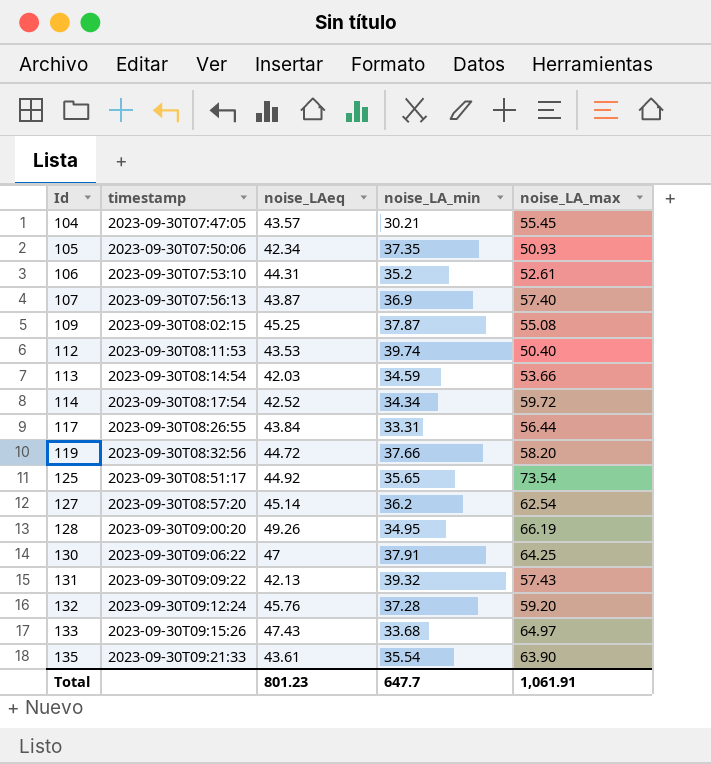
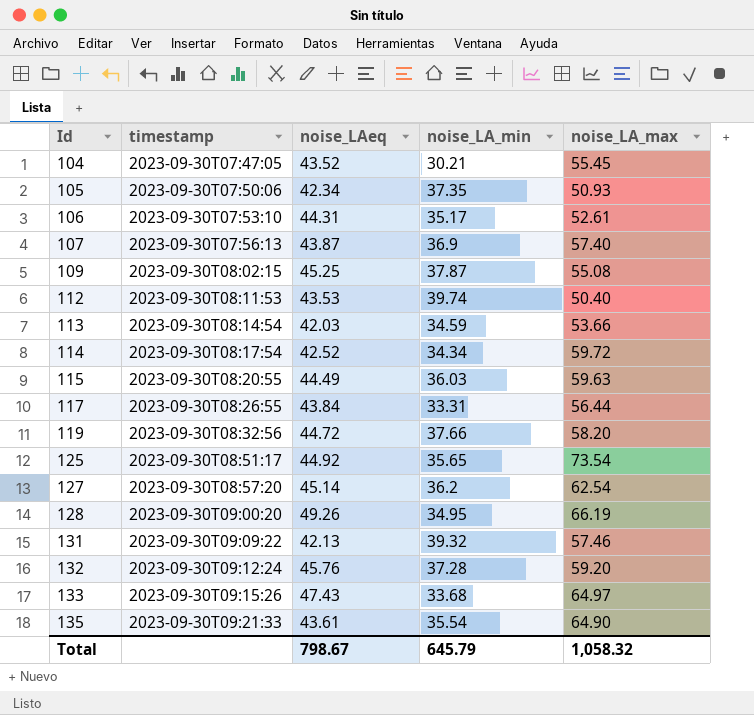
row 130: 2023-09-30T09:06:22 | 47 | 37.91 | 64.25 -> none
104 | noise_LAeq: 43.57 -> 43.52
106 | noise_LA_min: 35.2 -> 35.17
row 115: none -> 2023-09-30T08:20:55 | 44.49 | 36.03 | 59.63
131 | noise_LA_max: 57.43 -> 57.46
135 | noise_LA_max: 63.90 -> 64.90
Total | noise_LAeq: 801.23 -> 798.67
Total | noise_LA_min: 647.7 -> 645.79
Total | noise_LA_max: 1,061.91 -> 1,058.32

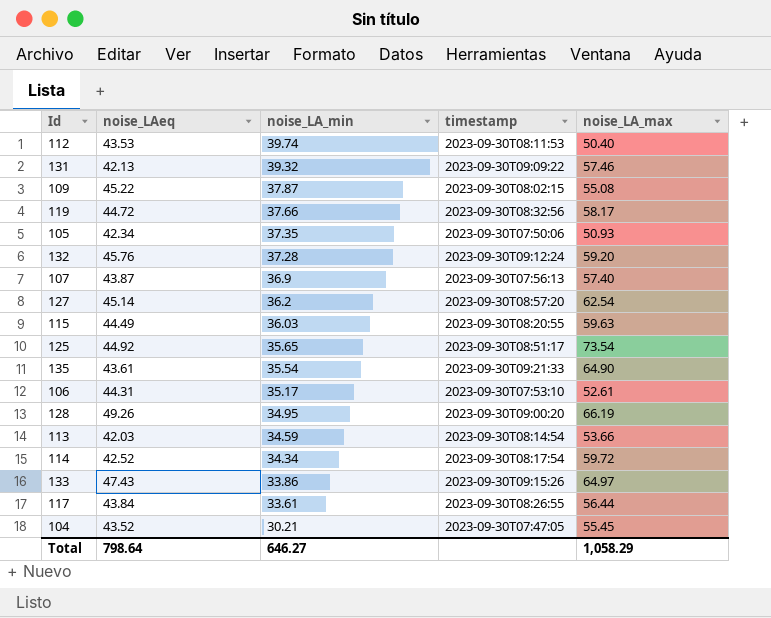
row order: Id ascending -> noise_LA_min descending
column timestamp | position: 2 -> 4
109 | noise_LAeq: 45.25 -> 45.22
119 | noise_LA_max: 58.20 -> 58.17
133 | noise_LA_min: 33.68 -> 33.86
117 | noise_LA_min: 33.31 -> 33.61
Total | noise_LAeq: 798.67 -> 798.64
Total | noise_LA_min: 645.79 -> 646.27
Total | noise_LA_max: 1,058.32 -> 1,058.29

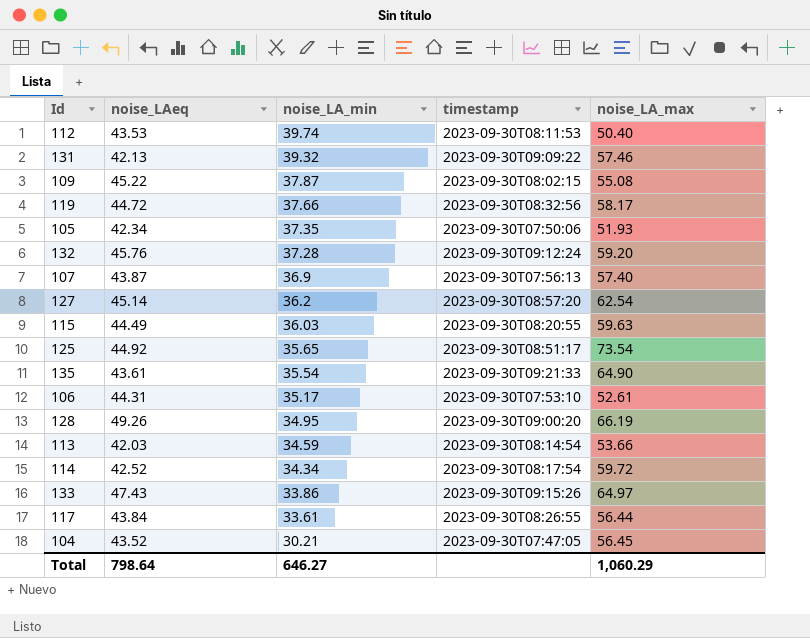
105 | noise_LA_max: 50.93 -> 51.93
104 | noise_LA_max: 55.45 -> 56.45
Total | noise_LA_max: 1,058.29 -> 1,060.29

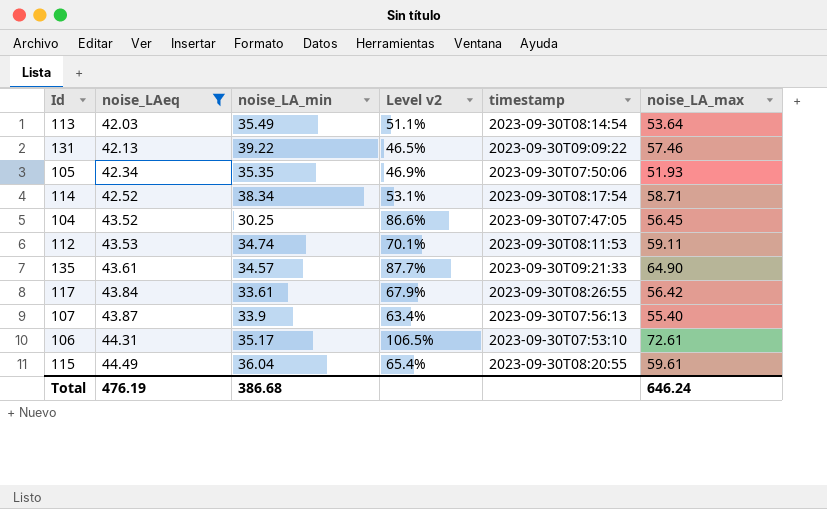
filter: none -> noise_LAeq <= 44.49
row order: noise_LA_min descending -> noise_LAeq ascending
column Level v2 | formula: none -> ([noise_LA_max] - [noise_LA_min]) / [noise_LA_min]
113 | noise_LA_min: 34.59 -> 35.49
113 | noise_LA_max: 53.66 -> 53.64
131 | noise_LA_min: 39.32 -> 39.22
105 | noise_LA_min: 37.35 -> 35.35
114 | noise_LA_min: 34.34 -> 38.34
114 | noise_LA_max: 59.72 -> 58.71
104 | noise_LA_min: 30.21 -> 30.25
112 | noise_LA_min: 39.74 -> 34.74
112 | noise_LA_max: 50.40 -> 59.11
135 | noise_LA_min: 35.54 -> 34.57
117 | noise_LA_max: 56.44 -> 56.42
107 | noise_LA_min: 36.9 -> 33.9
107 | noise_LA_max: 57.40 -> 55.40
106 | noise_LA_max: 52.61 -> 72.61
115 | noise_LA_min: 36.03 -> 36.04
115 | noise_LA_max: 59.63 -> 59.61
Total | noise_LAeq: 798.64 -> 476.19
Total | noise_LA_min: 646.27 -> 386.68
Total | noise_LA_max: 1,060.29 -> 646.24

